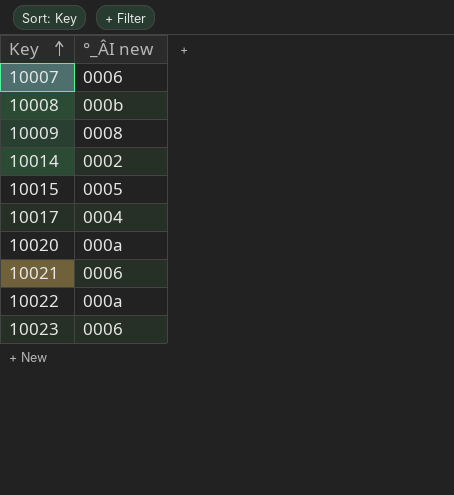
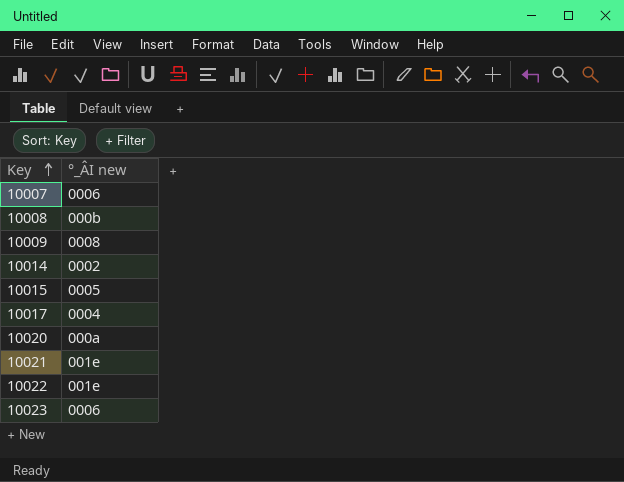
10021 | °_ÂI new: 0006 -> 001e
10022 | °_ÂI new: 000a -> 001e

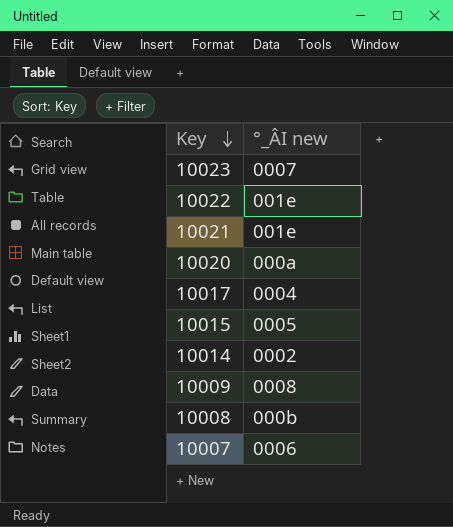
row order: Key ascending -> Key descending
10023 | °_ÂI new: 0006 -> 0007

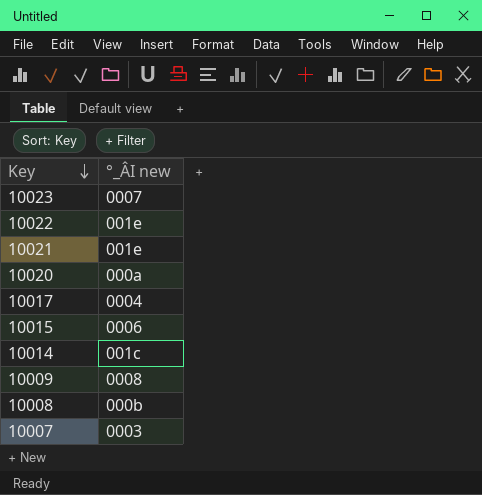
10015 | °_ÂI new: 0005 -> 0006
10014 | °_ÂI new: 0002 -> 001c
10007 | °_ÂI new: 0006 -> 0003

